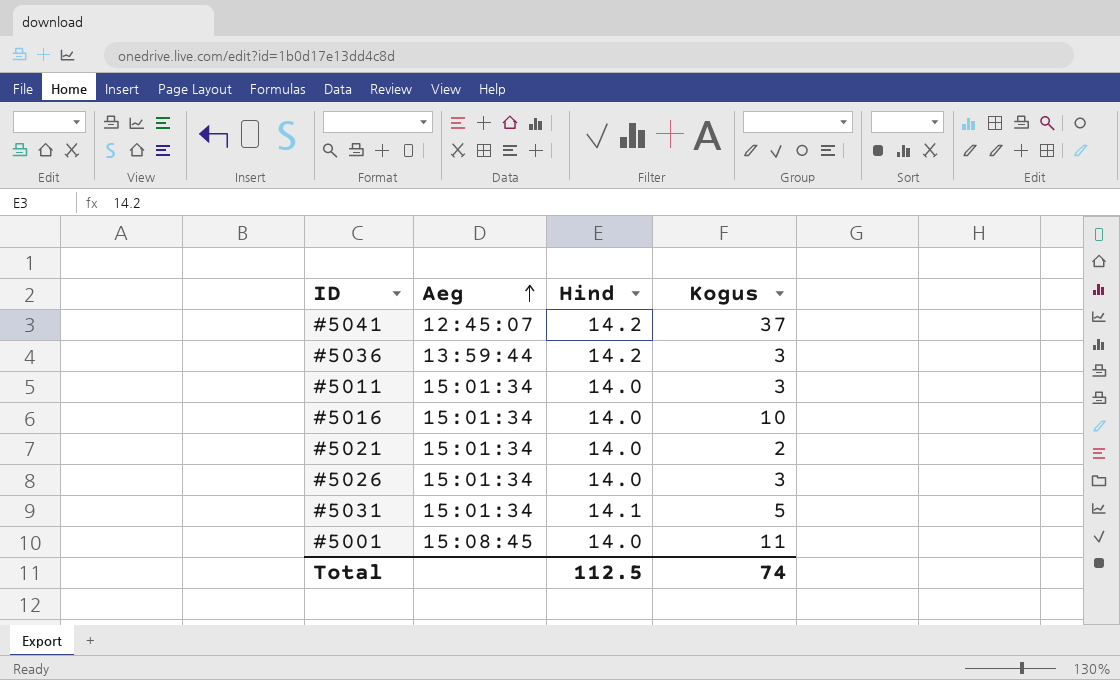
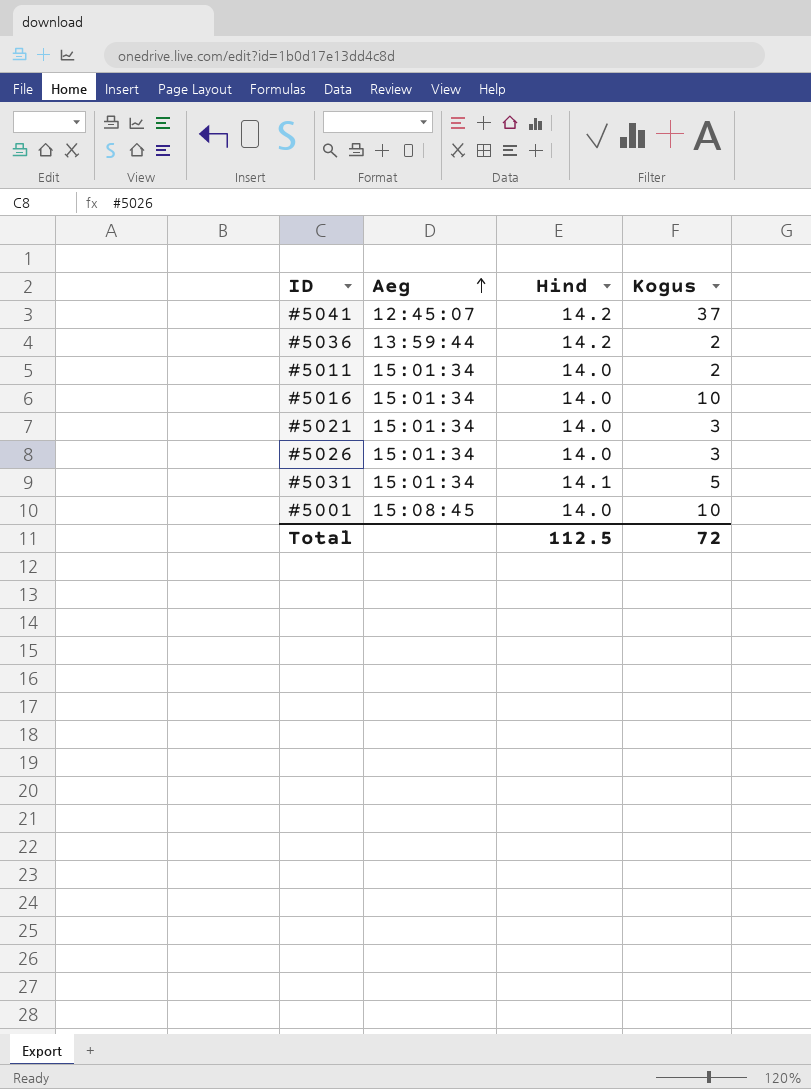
#5036 | Kogus: 3 -> 2
#5011 | Kogus: 3 -> 2
#5021 | Kogus: 2 -> 3
#5001 | Kogus: 11 -> 10
Total | Kogus: 74 -> 72

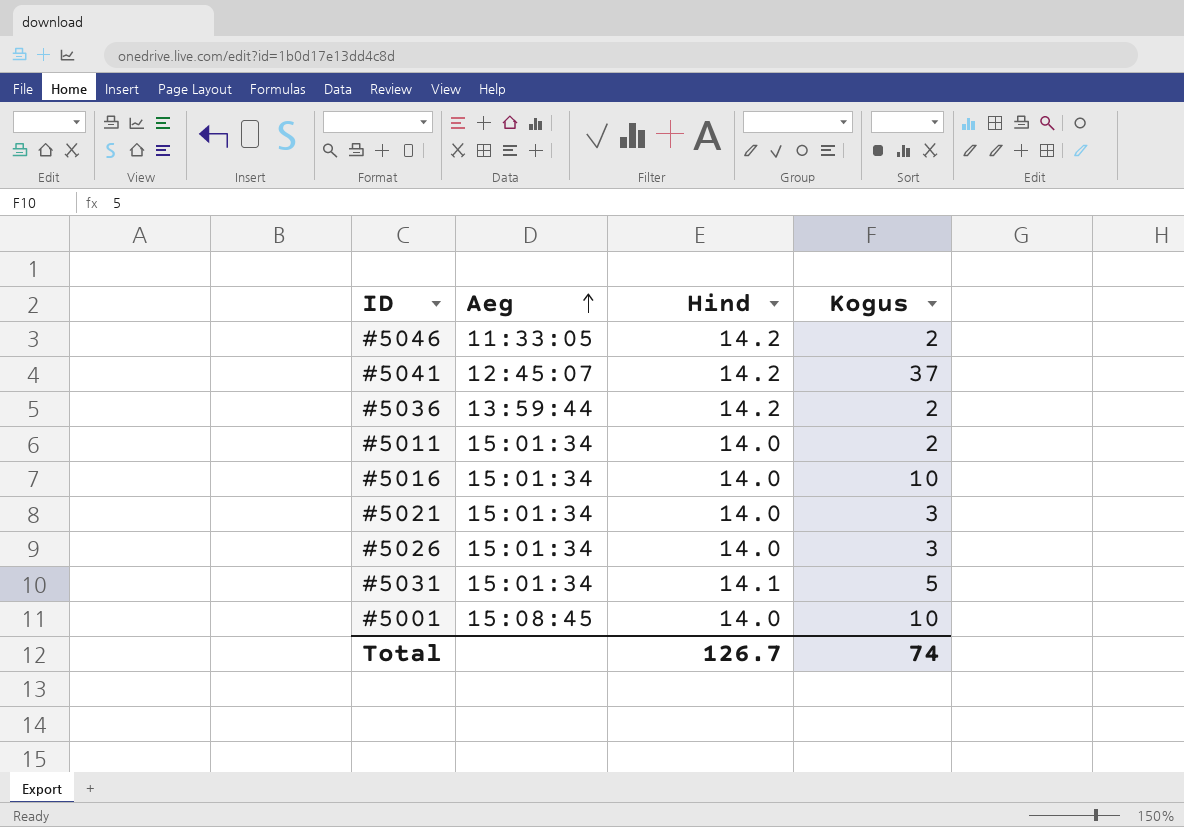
row #5046: none -> 11:33:05 | 14.2 | 2
Total | Hind: 112.5 -> 126.7
Total | Kogus: 72 -> 74

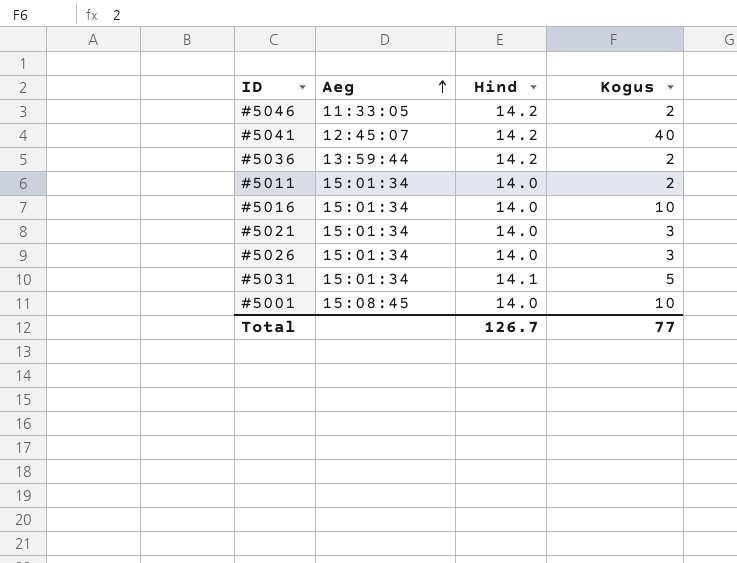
#5041 | Kogus: 37 -> 40
Total | Kogus: 74 -> 77

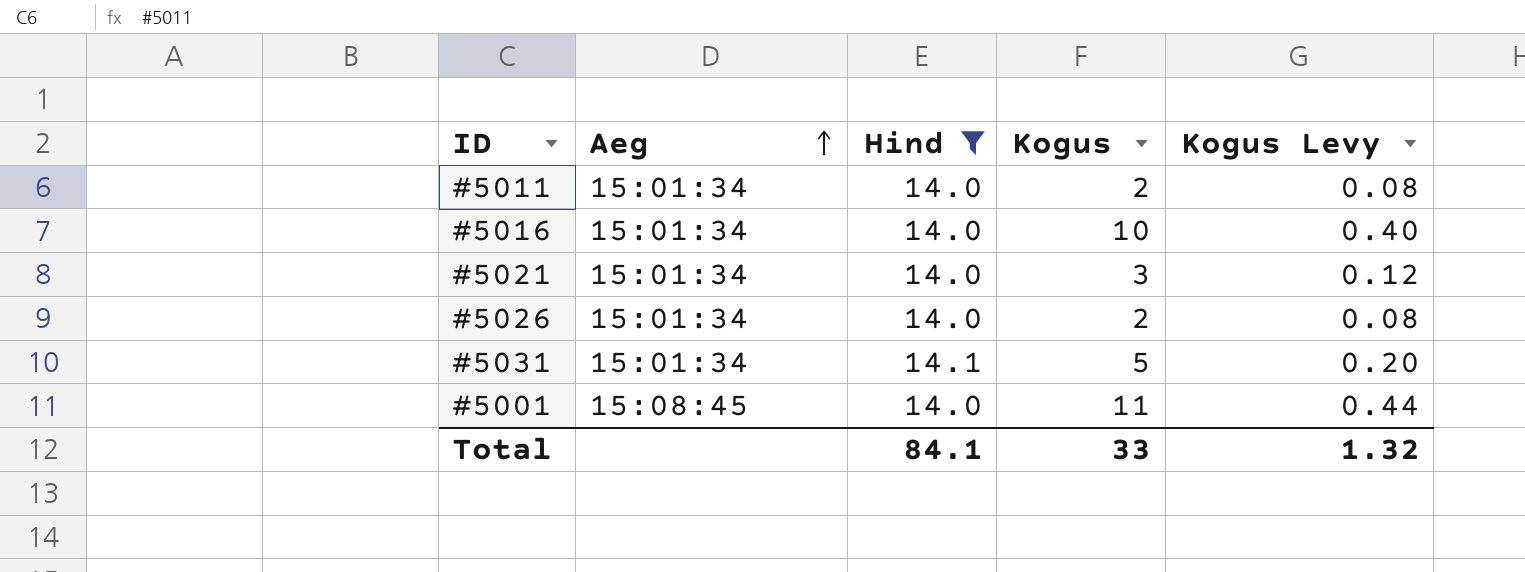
filter: none -> Hind != 14.2
column Kogus Levy | formula: none -> [Kogus] * 0.04
#5026 | Kogus: 3 -> 2
#5001 | Kogus: 10 -> 11
Total | Hind: 126.7 -> 84.1
Total | Kogus: 77 -> 33

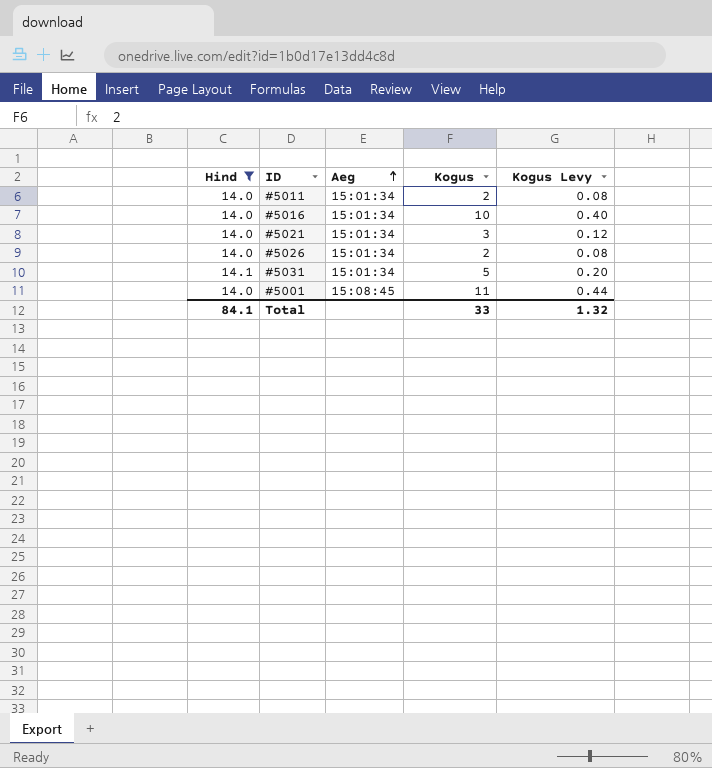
column Hind | position: 3 -> 1

